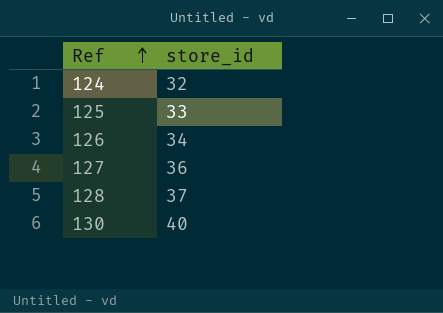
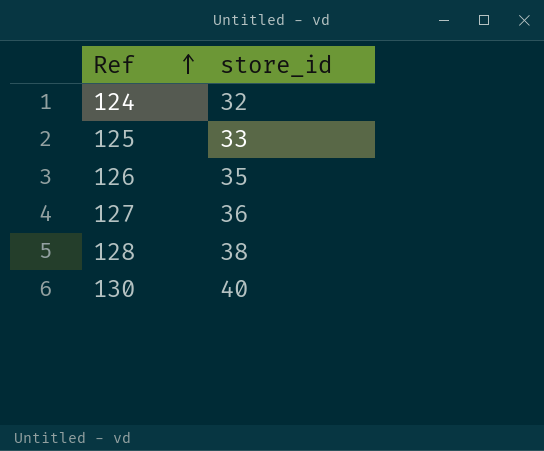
126 | store_id: 34 -> 35
128 | store_id: 37 -> 38

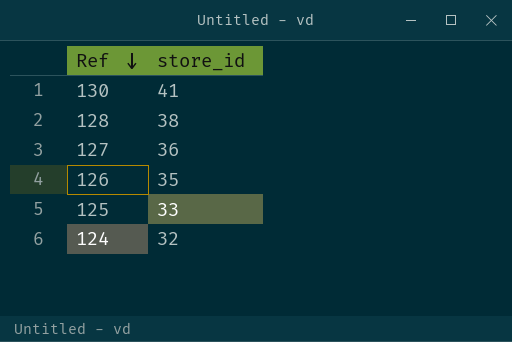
row order: Ref ascending -> Ref descending
130 | store_id: 40 -> 41

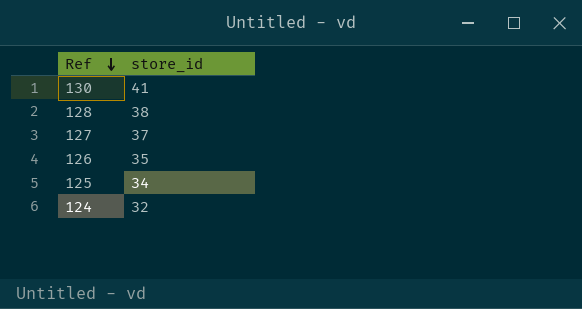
127 | store_id: 36 -> 37
125 | store_id: 33 -> 34

